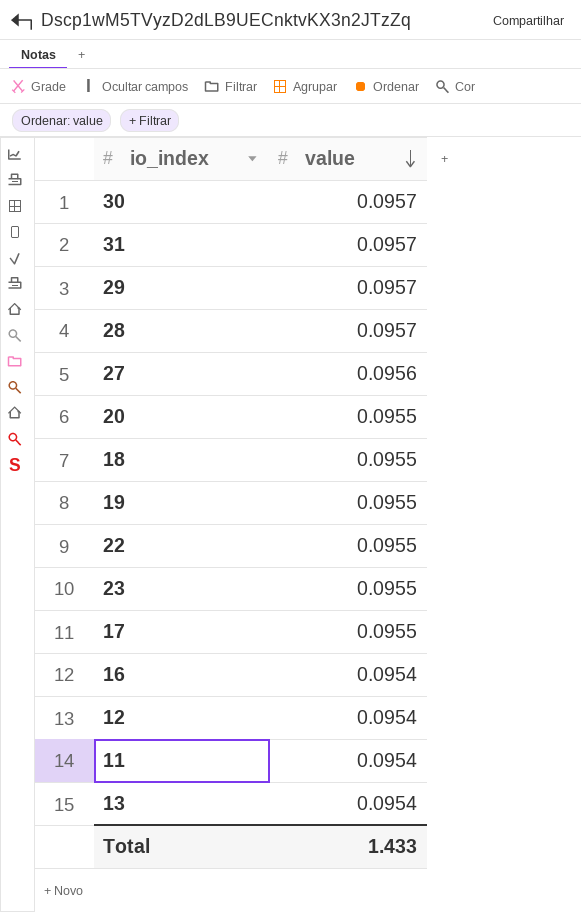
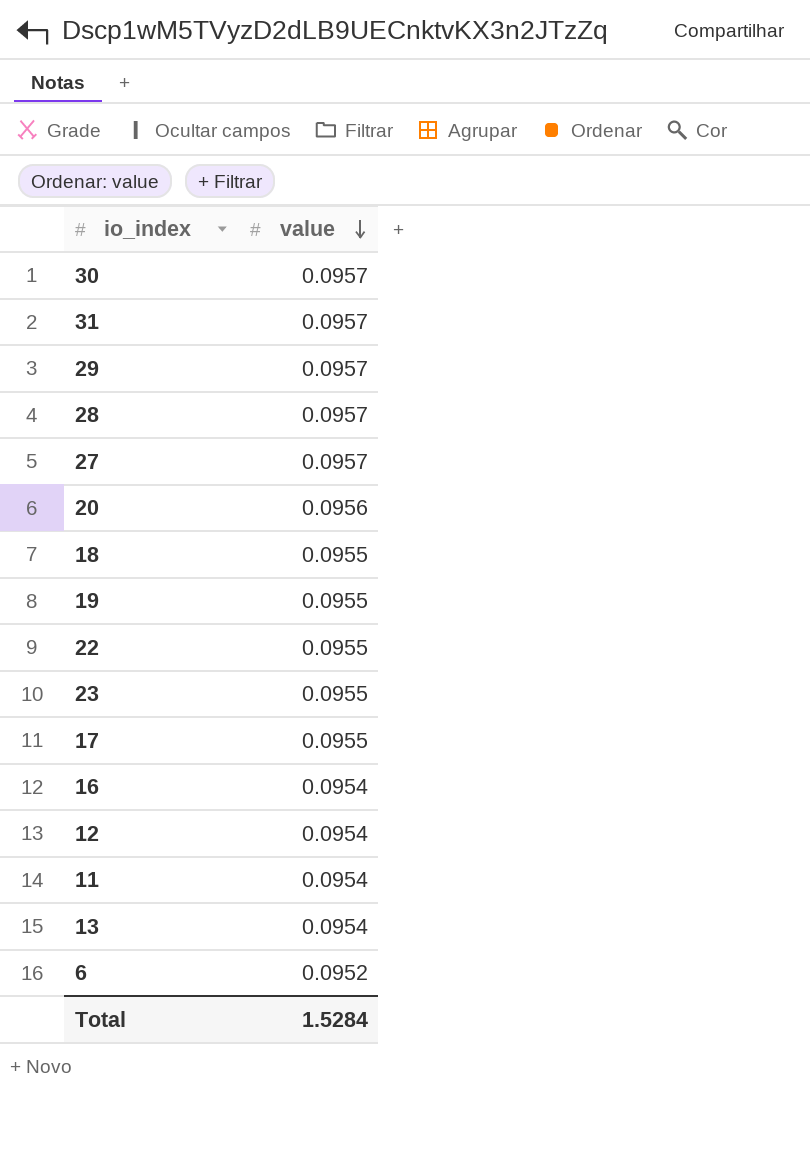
27 | value: 0.0956 -> 0.0957
20 | value: 0.0955 -> 0.0956
row 6: none -> 0.0952
Total | value: 1.433 -> 1.5284

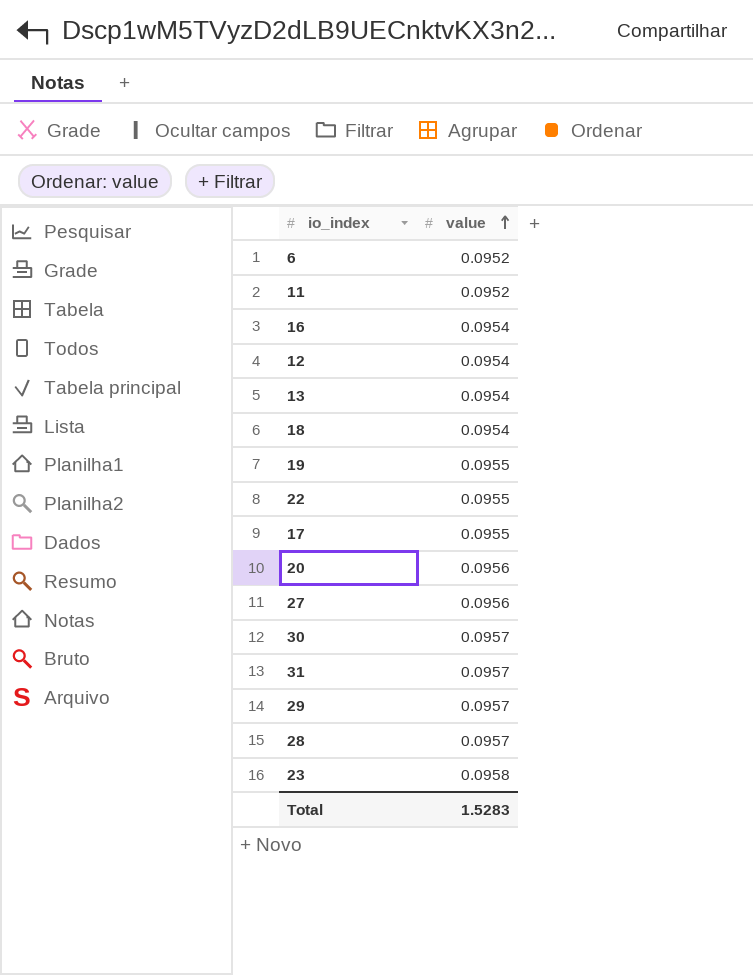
row order: value descending -> value ascending
11 | value: 0.0954 -> 0.0952
18 | value: 0.0955 -> 0.0954
27 | value: 0.0957 -> 0.0956
23 | value: 0.0955 -> 0.0958
Total | value: 1.5284 -> 1.5283

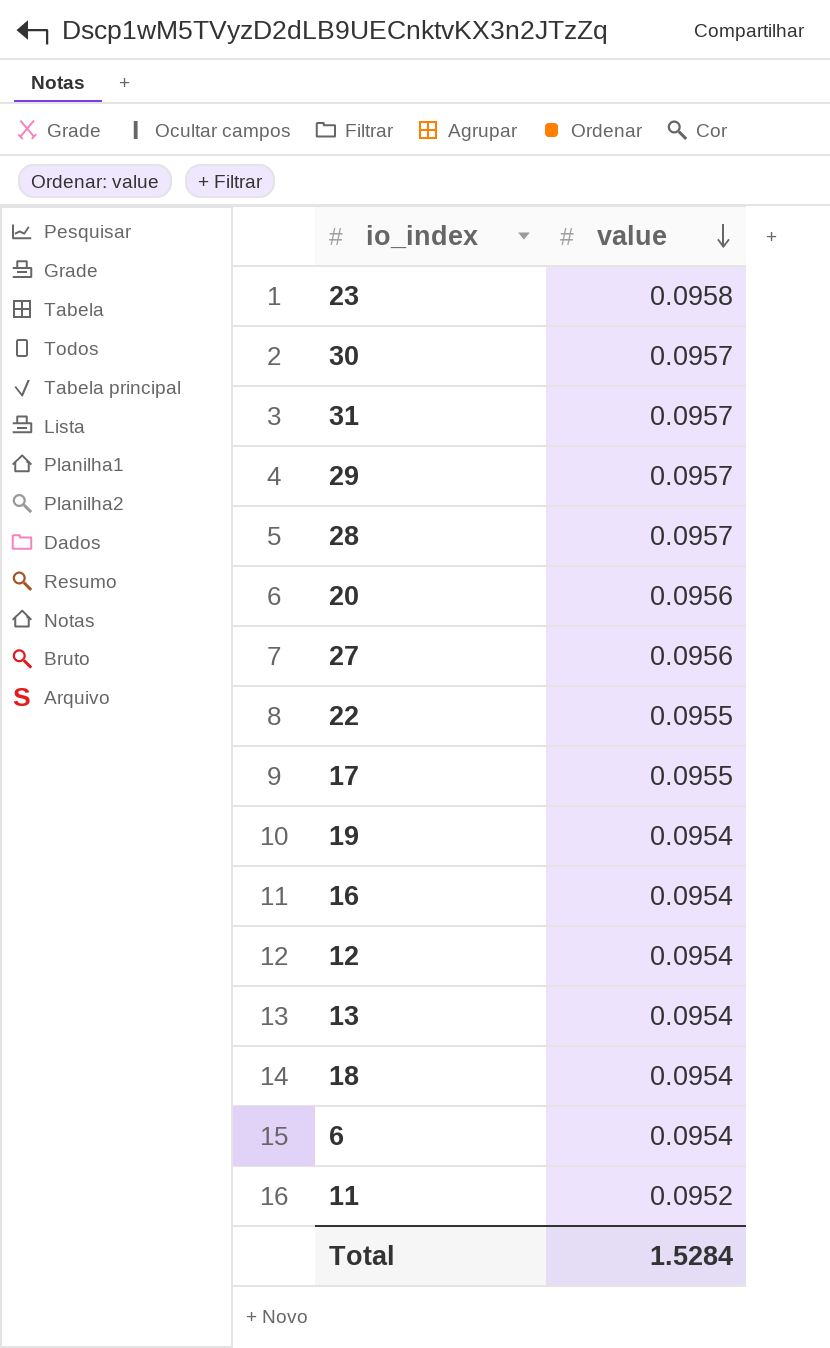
row order: value ascending -> value descending
19 | value: 0.0955 -> 0.0954
6 | value: 0.0952 -> 0.0954
Total | value: 1.5283 -> 1.5284

